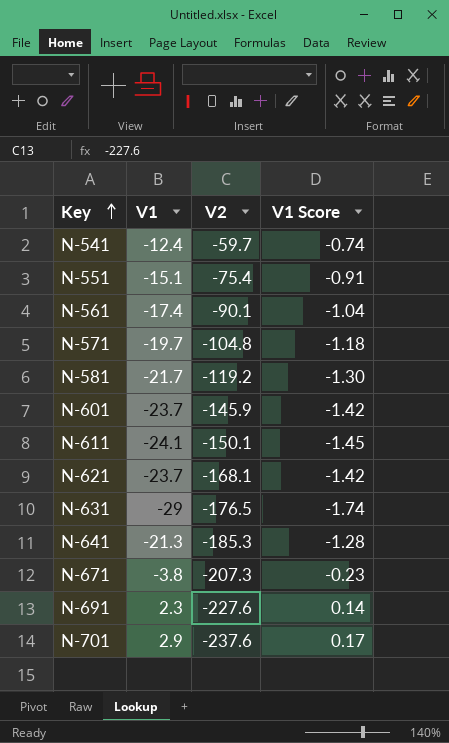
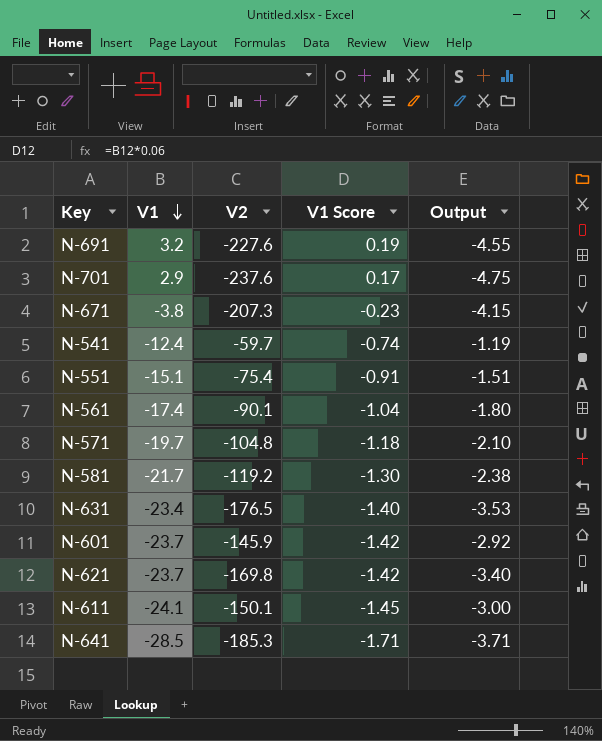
row order: Key ascending -> V1 descending
column Output | formula: none -> [V2] * 0.02
N-691 | V1: 2.3 -> 3.2
N-691 | V1 Score: 0.14 -> 0.19
N-631 | V1: -29 -> -23.4
N-631 | V1 Score: -1.74 -> -1.40
N-621 | V2: -168.1 -> -169.8
N-641 | V1: -21.3 -> -28.5
N-641 | V1 Score: -1.28 -> -1.71

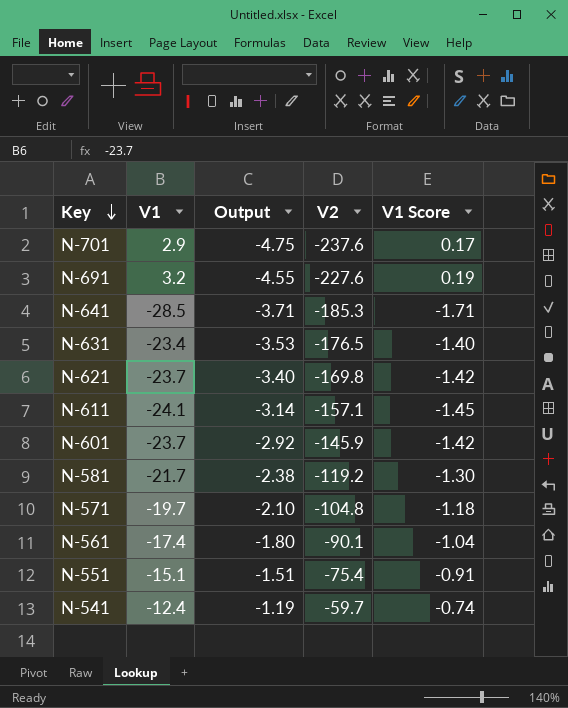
row order: V1 descending -> Key descending
column Output | position: 5 -> 3
row N-671: -3.8 | -207.3 | -0.23 | -4.15 -> none
N-611 | Output: -3.00 -> -3.14
N-611 | V2: -150.1 -> -157.1

